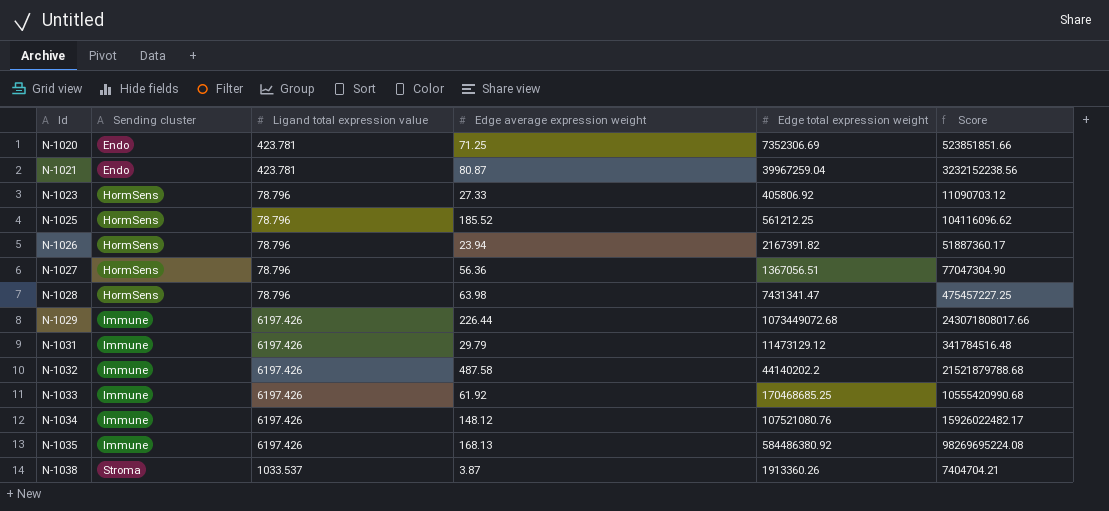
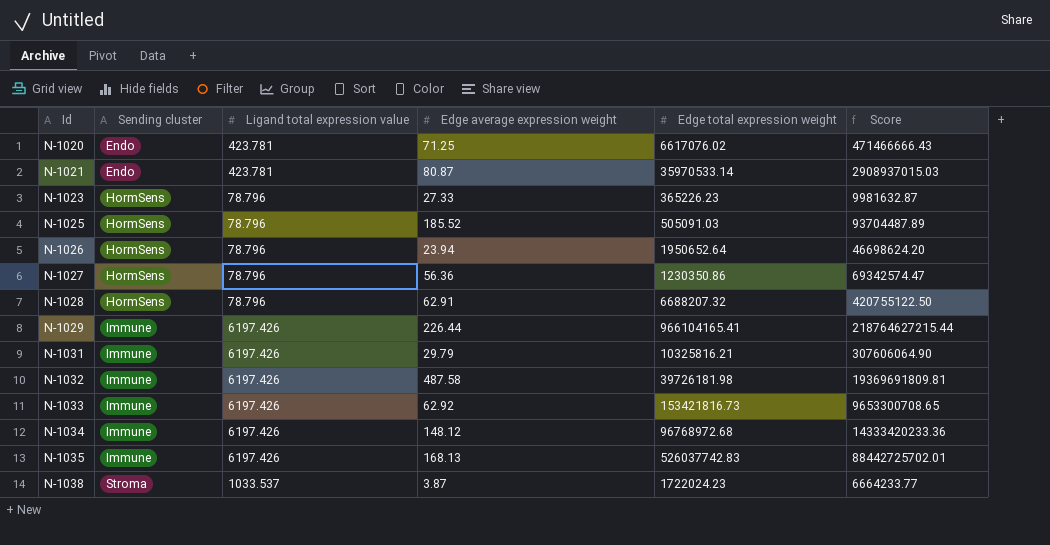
N-1020 | Edge total expression weight: 7352306.69 -> 6617076.02
N-1020 | Score: 523851851.66 -> 471466666.43
N-1021 | Edge total expression weight: 39967259.04 -> 35970533.14
N-1021 | Score: 3232152238.56 -> 2908937015.03
N-1023 | Edge total expression weight: 405806.92 -> 365226.23
N-1023 | Score: 11090703.12 -> 9981632.87
N-1025 | Edge total expression weight: 561212.25 -> 505091.03
N-1025 | Score: 104116096.62 -> 93704487.89
N-1026 | Edge total expression weight: 2167391.82 -> 1950652.64
N-1026 | Score: 51887360.17 -> 46698624.20
N-1027 | Edge total expression weight: 1367056.51 -> 1230350.86
N-1027 | Score: 77047304.90 -> 69342574.47
N-1028 | Edge average expression weight: 63.98 -> 62.91
N-1028 | Edge total expression weight: 7431341.47 -> 6688207.32
N-1028 | Score: 475457227.25 -> 420755122.50
N-1029 | Edge total expression weight: 1073449072.68 -> 966104165.41
N-1029 | Score: 243071808017.66 -> 218764627215.44
N-1031 | Edge total expression weight: 11473129.12 -> 10325816.21
N-1031 | Score: 341784516.48 -> 307606064.90
N-1032 | Edge total expression weight: 44140202.2 -> 39726181.98
N-1032 | Score: 21521879788.68 -> 19369691809.81
N-1033 | Edge average expression weight: 61.92 -> 62.92
N-1033 | Edge total expression weight: 170468685.25 -> 153421816.73
N-1033 | Score: 10555420990.68 -> 9653300708.65
N-1034 | Edge total expression weight: 107521080.76 -> 96768972.68
N-1034 | Score: 15926022482.17 -> 14333420233.36
N-1035 | Edge total expression weight: 584486380.92 -> 526037742.83
N-1035 | Score: 98269695224.08 -> 88442725702.01
N-1038 | Edge total expression weight: 1913360.26 -> 1722024.23
N-1038 | Score: 7404704.21 -> 6664233.77

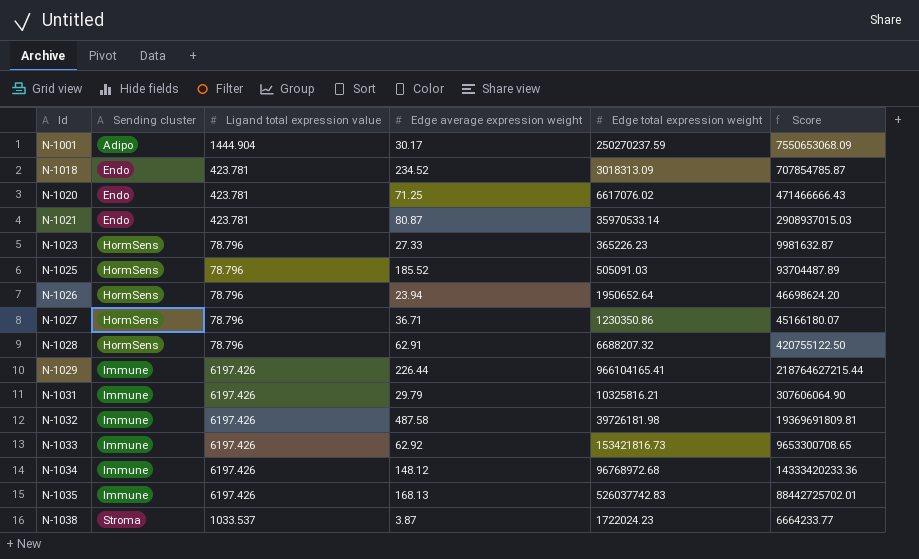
row N-1001: none -> Adipo | 1444.904 | 30.17 | 250270237.59 | 7550653068.09
row N-1018: none -> Endo | 423.781 | 234.52 | 3018313.09 | 707854785.87
N-1027 | Edge average expression weight: 56.36 -> 36.71
N-1027 | Score: 69342574.47 -> 45166180.07

